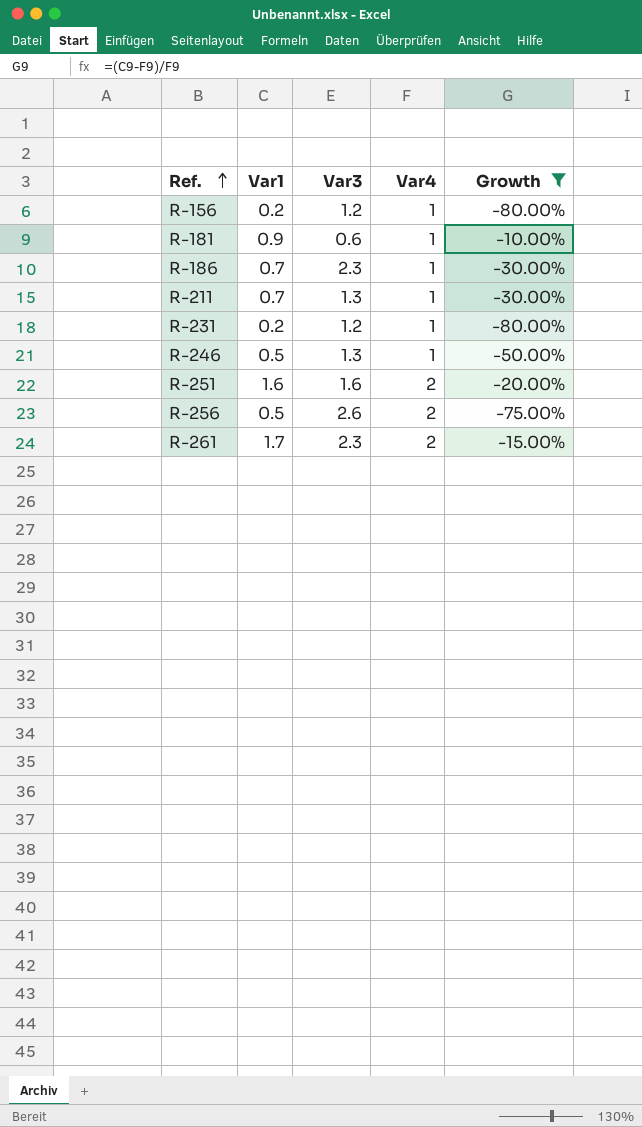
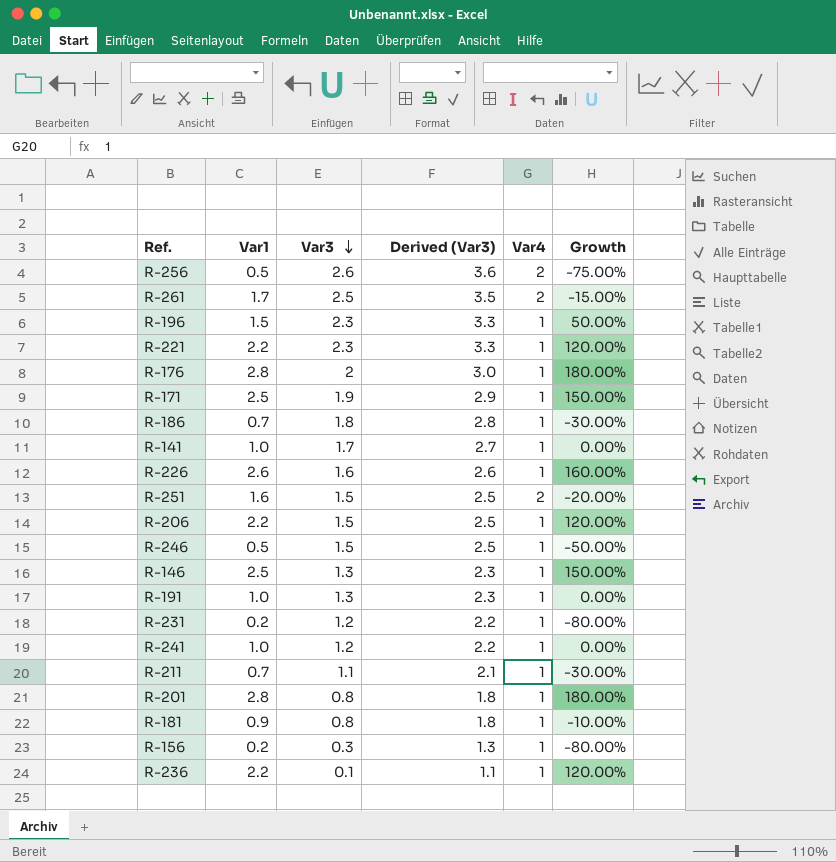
filter: Growth <= -10.00% -> none
row order: Ref. ascending -> Var3 descending
column Derived (Var3) | formula: none -> [Var3] + 1
R-261 | Var3: 2.3 -> 2.5
R-186 | Var3: 2.3 -> 1.8
R-251 | Var3: 1.6 -> 1.5
R-246 | Var3: 1.3 -> 1.5
R-211 | Var3: 1.3 -> 1.1
R-181 | Var3: 0.6 -> 0.8
R-156 | Var3: 1.2 -> 0.3

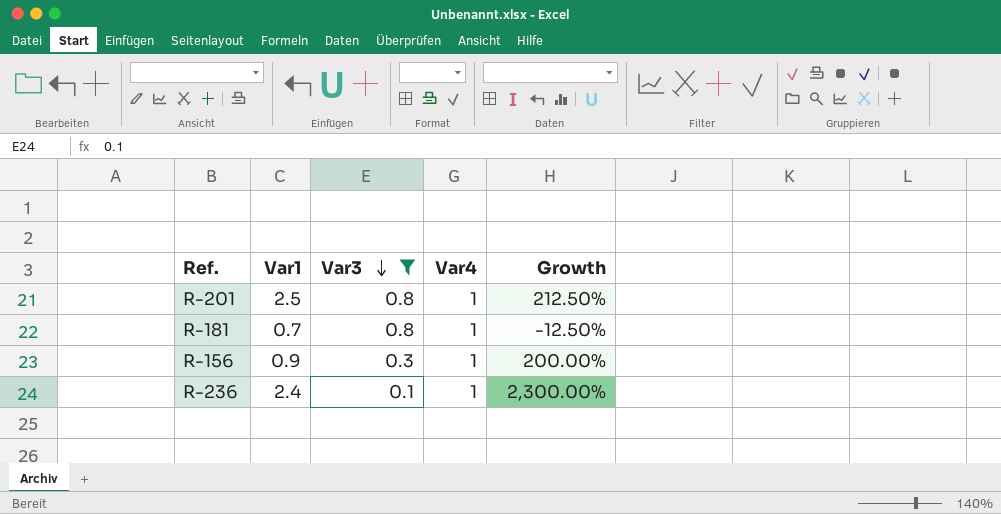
filter: none -> Var3 <= 0.8
column Derived (Var3) | formula: [Var3] + 1 -> none
column Growth | formula: ([Var1] - [Var4]) / [Var4] -> ([Var1] - [Var3]) / [Var3]
R-201 | Var1: 2.8 -> 2.5
R-181 | Var1: 0.9 -> 0.7
R-156 | Var1: 0.2 -> 0.9
R-236 | Var1: 2.2 -> 2.4

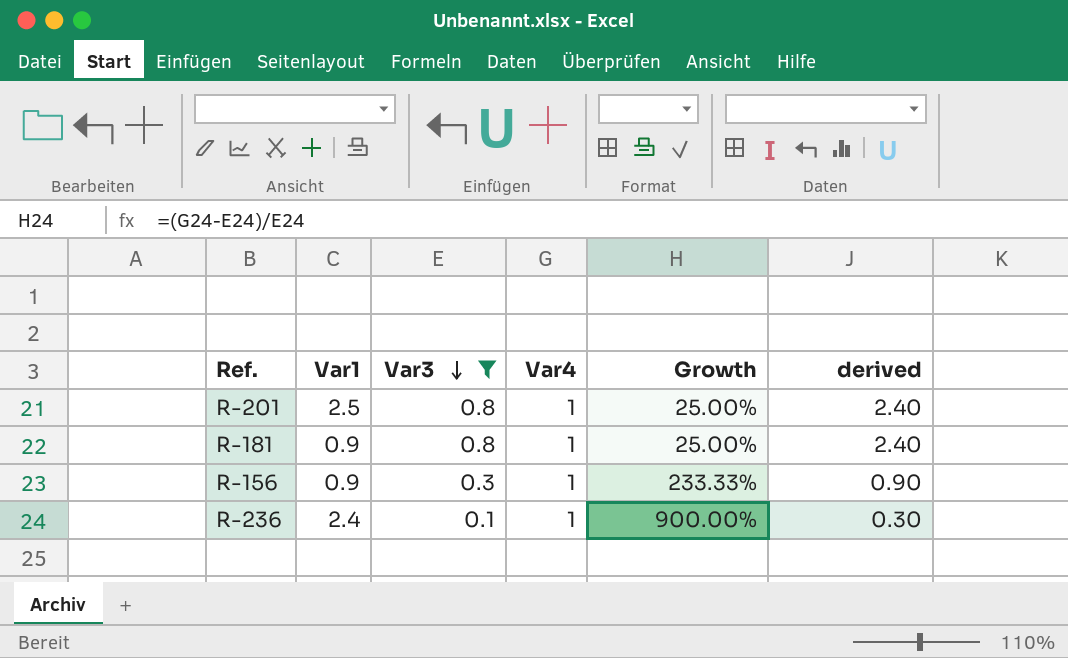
column Growth | formula: ([Var1] - [Var3]) / [Var3] -> ([Var4] - [Var3]) / [Var3]
column derived | formula: none -> [Var3] * 3
R-181 | Var1: 0.7 -> 0.9

